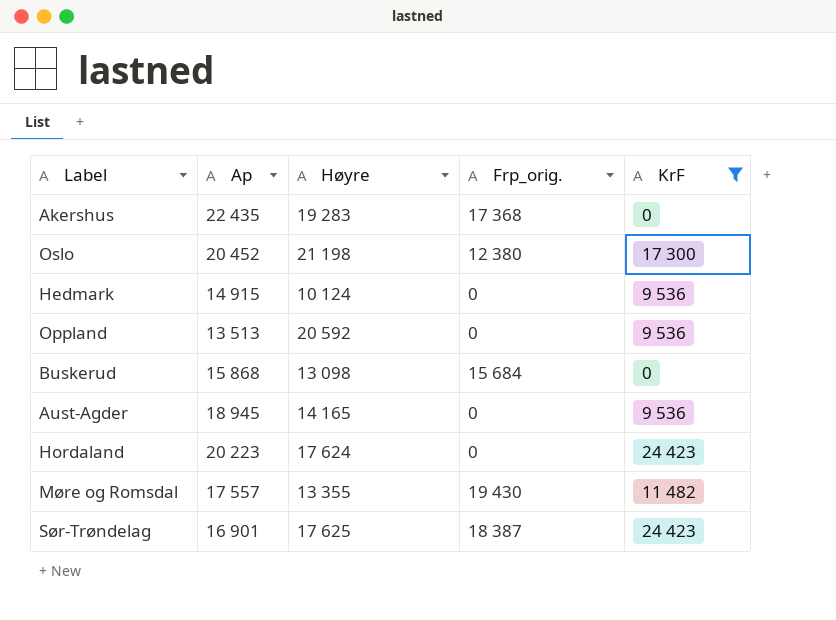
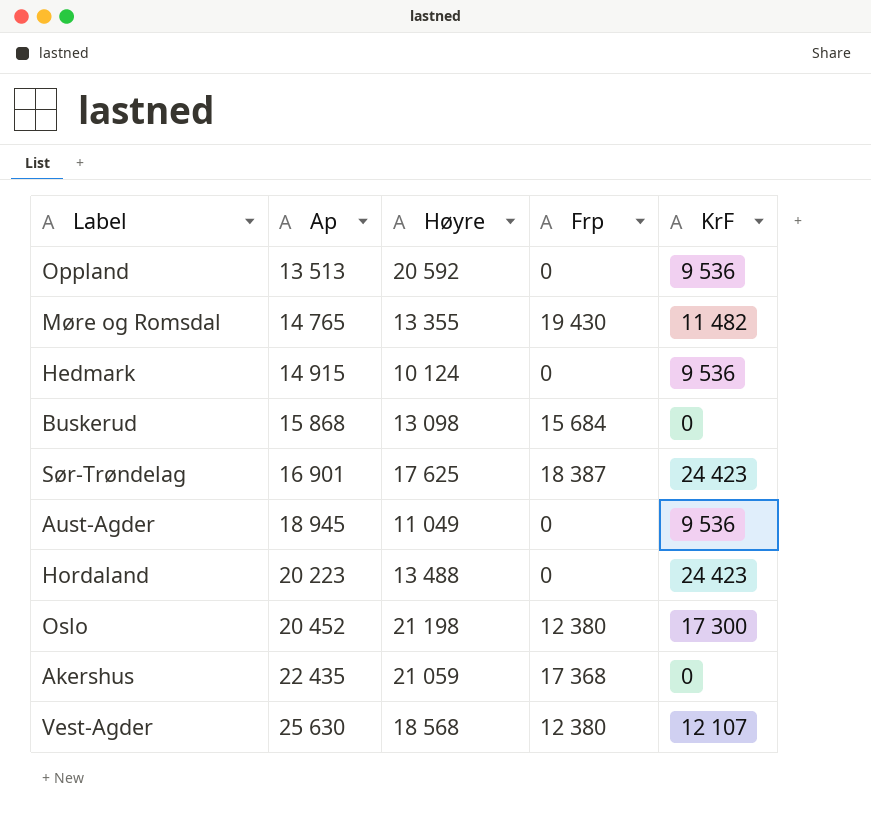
filter: KrF != 12 107 -> none
row order: none -> Ap ascending
column name: Frp_orig. -> Frp
Møre og Romsdal | Ap: 17 557 -> 14 765
Aust-Agder | Høyre: 14 165 -> 11 049
Hordaland | Høyre: 17 624 -> 13 488
Akershus | Høyre: 19 283 -> 21 059

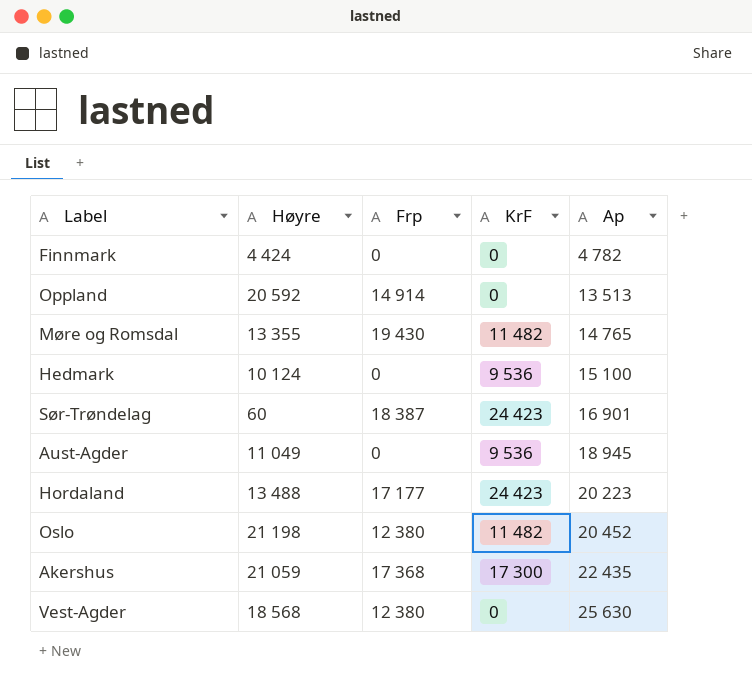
column Ap | position: 2 -> 5
row Buskerud: 15 868 | 13 098 | 15 684 | 0 -> none
row Finnmark: none -> 4 424 | 0 | 0 | 4 782
Oppland | Frp: 0 -> 14 914
Oppland | KrF: 9 536 -> 0
Hedmark | Ap: 14 915 -> 15 100
Sør-Trøndelag | Høyre: 17 625 -> 60
Hordaland | Frp: 0 -> 17 177
Oslo | KrF: 17 300 -> 11 482
Akershus | KrF: 0 -> 17 300
Vest-Agder | KrF: 12 107 -> 0

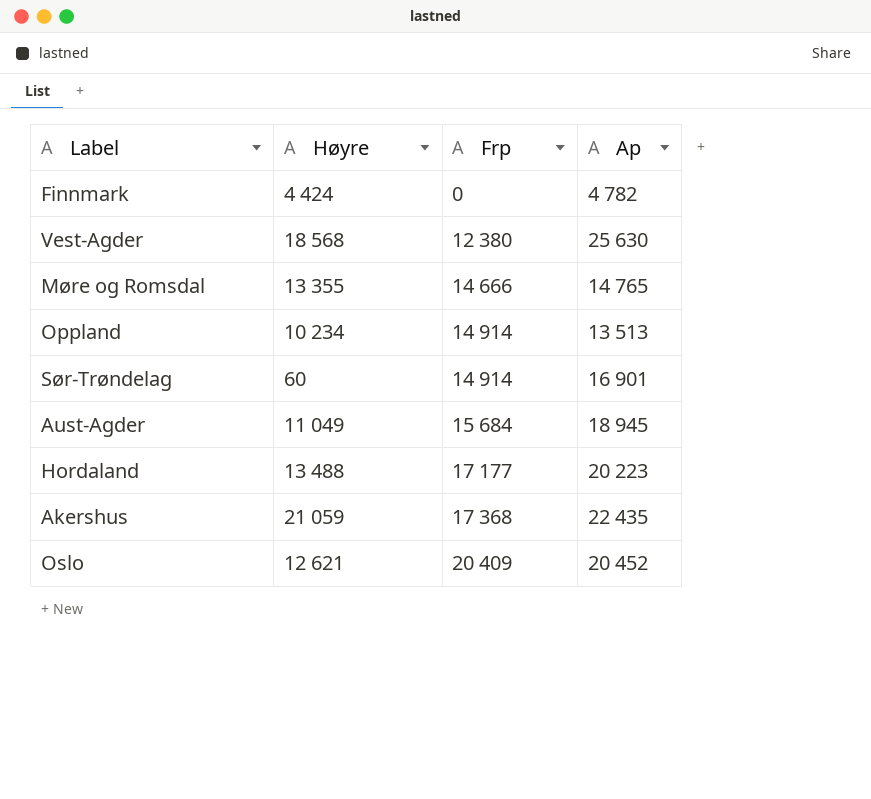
row order: Ap ascending -> Frp ascending
column KrF | position: 4 -> none
row Hedmark: 10 124 | 0 | 9 536 | 15 100 -> none
Møre og Romsdal | Frp: 19 430 -> 14 666
Oppland | Høyre: 20 592 -> 10 234
Sør-Trøndelag | Frp: 18 387 -> 14 914
Aust-Agder | Frp: 0 -> 15 684
Oslo | Høyre: 21 198 -> 12 621
Oslo | Frp: 12 380 -> 20 409

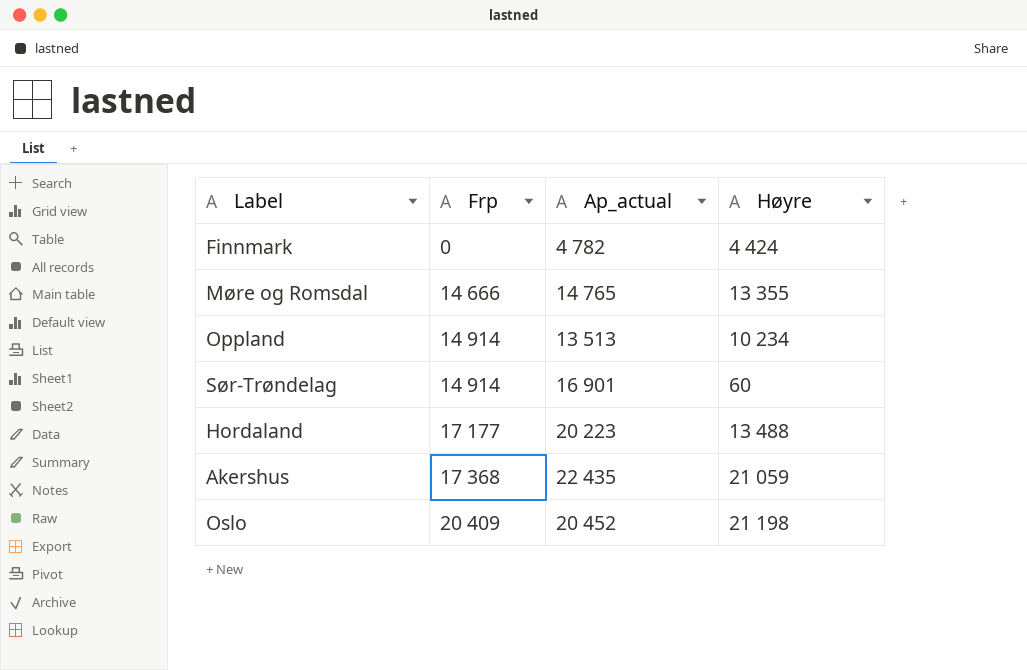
column name: Ap -> Ap_actual
column Høyre | position: 2 -> 4
row Vest-Agder: 18 568 | 12 380 | 25 630 -> none
row Aust-Agder: 11 049 | 15 684 | 18 945 -> none
Oslo | Høyre: 12 621 -> 21 198

